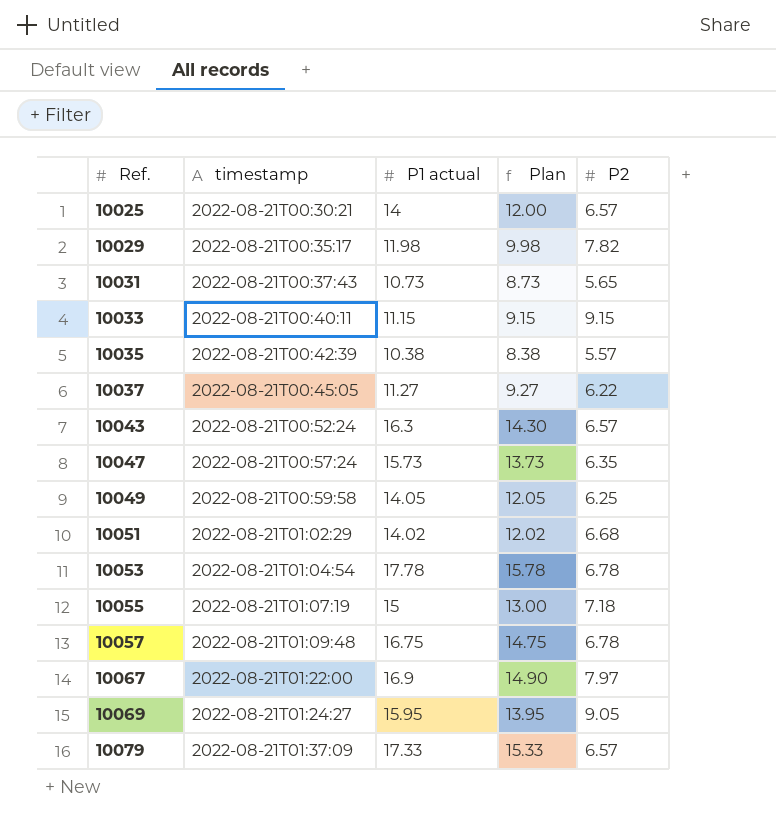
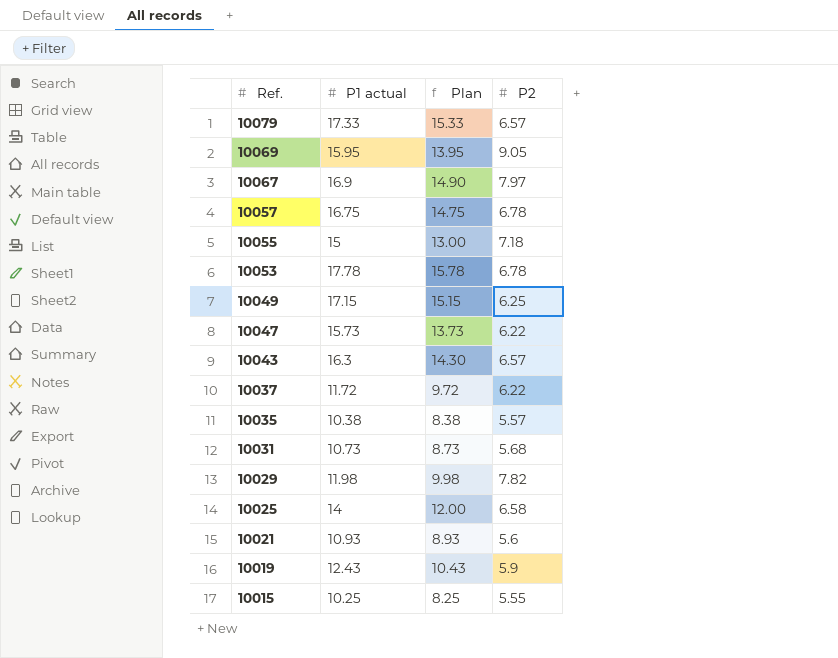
row order: Ref. ascending -> Ref. descending
column timestamp | position: 2 -> none
row 10033: 2022-08-21T00:40:11 | 11.15 | 9.15 | 9.15 -> none
row 10051: 2022-08-21T01:02:29 | 14.02 | 12.02 | 6.68 -> none
10049 | P1 actual: 14.05 -> 17.15
10049 | Plan: 12.05 -> 15.15
10047 | P2: 6.35 -> 6.22
10037 | P1 actual: 11.27 -> 11.72
10037 | Plan: 9.27 -> 9.72
10031 | P2: 5.65 -> 5.68
10025 | P2: 6.57 -> 6.58
row 10021: none -> 10.93 | 8.93 | 5.6
row 10019: none -> 12.43 | 10.43 | 5.9
row 10015: none -> 10.25 | 8.25 | 5.55

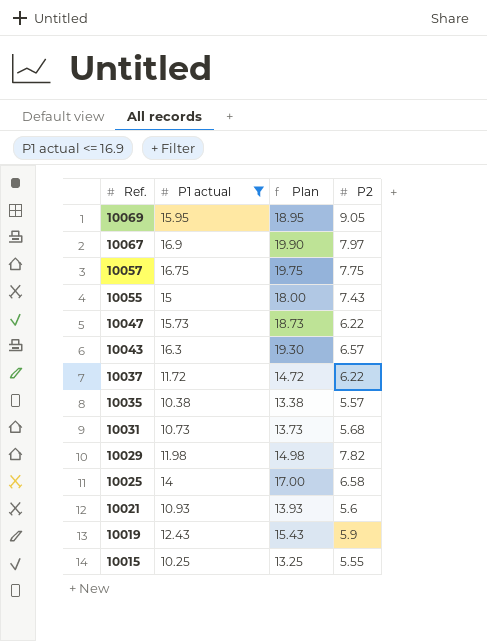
filter: none -> P1 actual <= 16.9
column Plan | formula: [P1 actual] - 2 -> [P1 actual] + 3
10057 | P2: 6.78 -> 7.75
10055 | P2: 7.18 -> 7.43

